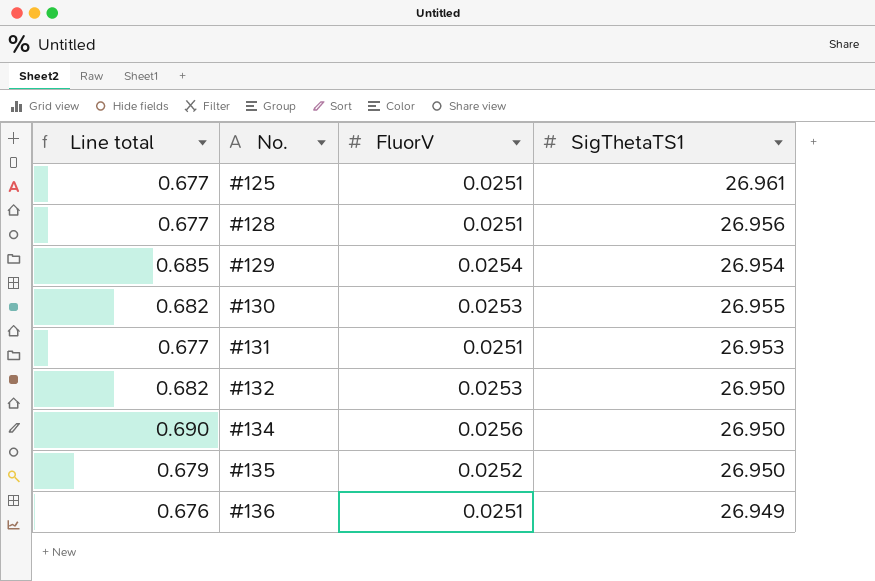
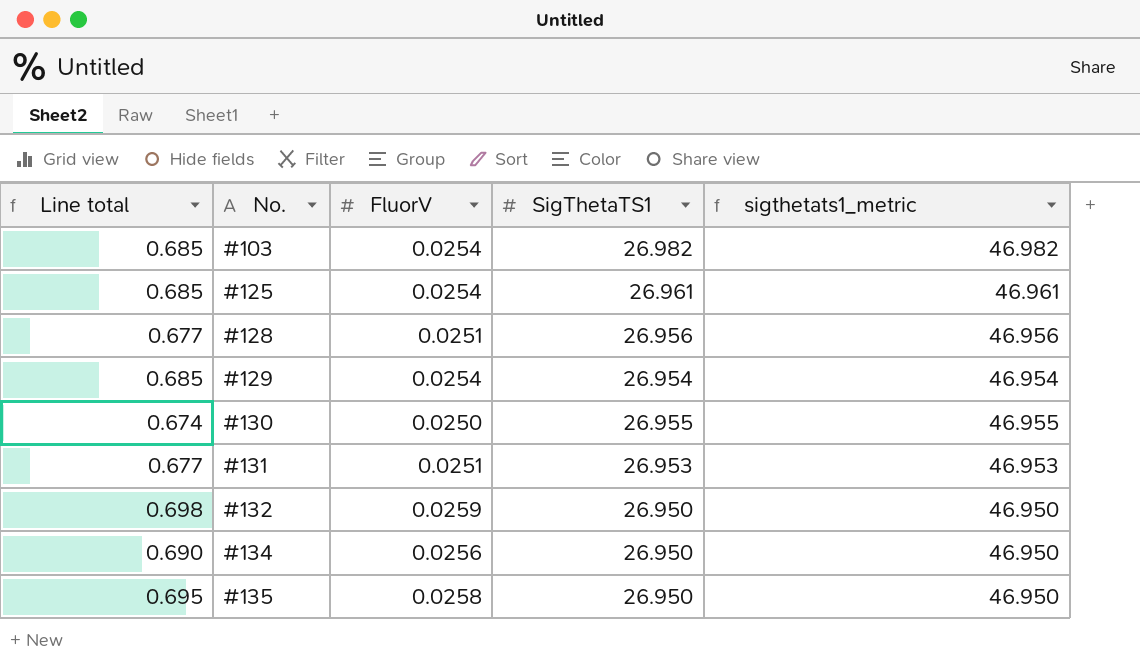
column sigthetats1_metric | formula: none -> [SigThetaTS1] + 20
row #136: 0.676 | 0.0251 | 26.949 -> none
row #103: none -> 0.685 | 0.0254 | 26.982 | 46.982
#125 | Line total: 0.677 -> 0.685
#125 | FluorV: 0.0251 -> 0.0254
#130 | Line total: 0.682 -> 0.674
#130 | FluorV: 0.0253 -> 0.0250
#132 | Line total: 0.682 -> 0.698
#132 | FluorV: 0.0253 -> 0.0259
#135 | Line total: 0.679 -> 0.695
#135 | FluorV: 0.0252 -> 0.0258

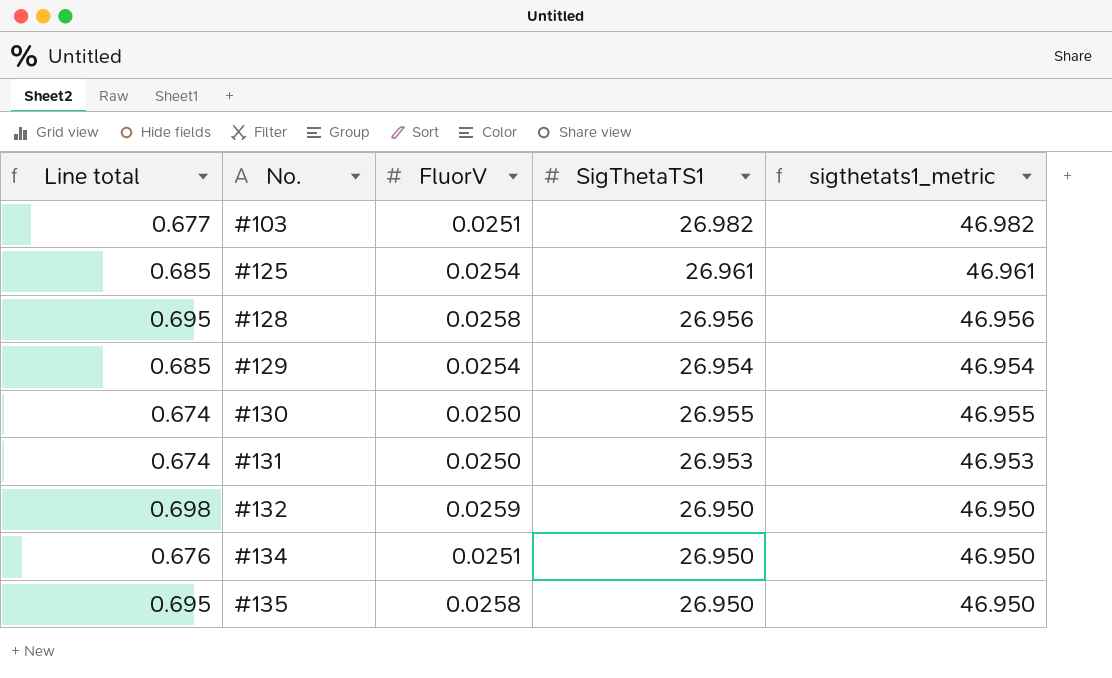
#103 | Line total: 0.685 -> 0.677
#103 | FluorV: 0.0254 -> 0.0251
#128 | Line total: 0.677 -> 0.695
#128 | FluorV: 0.0251 -> 0.0258
#131 | Line total: 0.677 -> 0.674
#131 | FluorV: 0.0251 -> 0.0250
#134 | Line total: 0.690 -> 0.676
#134 | FluorV: 0.0256 -> 0.0251

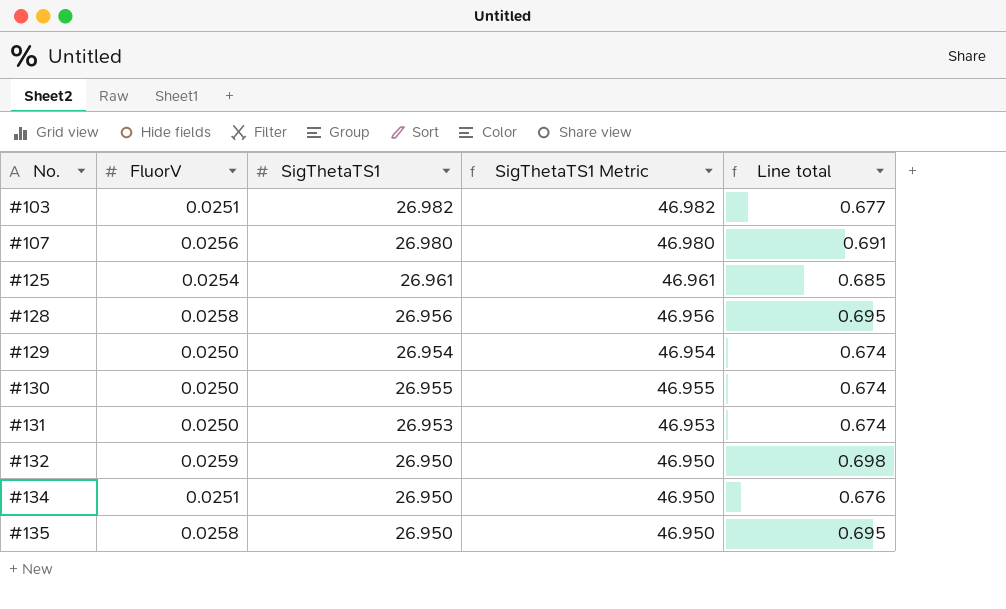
column name: sigthetats1_metric -> SigThetaTS1 Metric
column Line total | position: 1 -> 5
row #107: none -> 0.0256 | 26.980 | 46.980 | 0.691
#129 | FluorV: 0.0254 -> 0.0250
#129 | Line total: 0.685 -> 0.674

